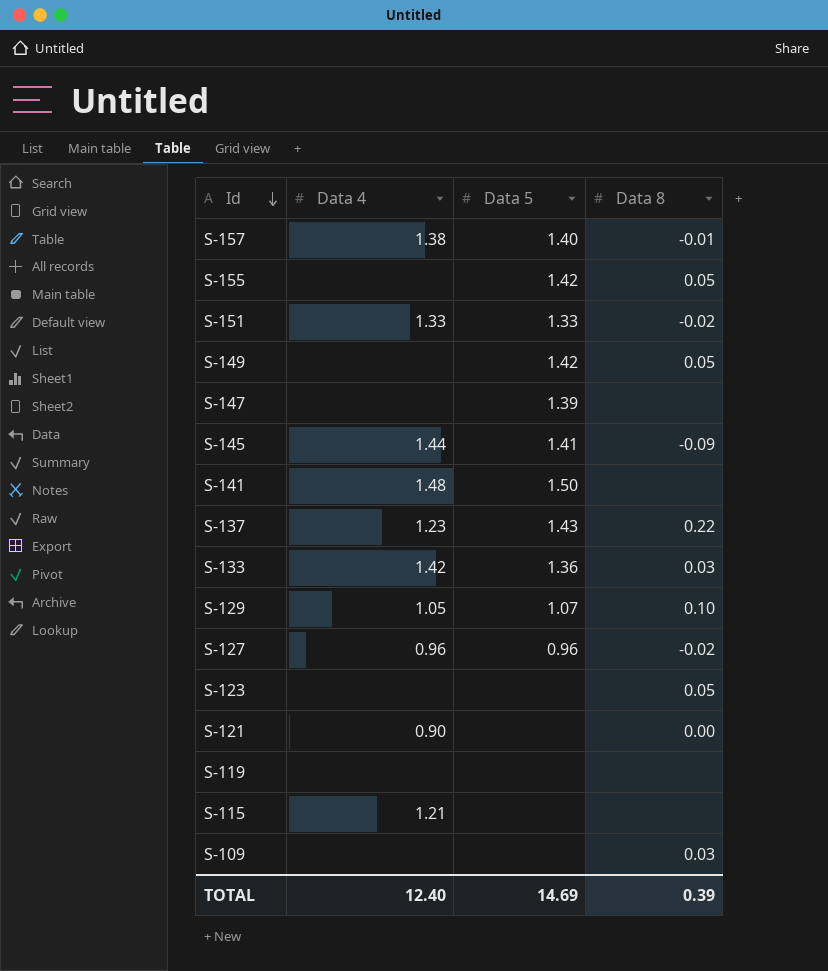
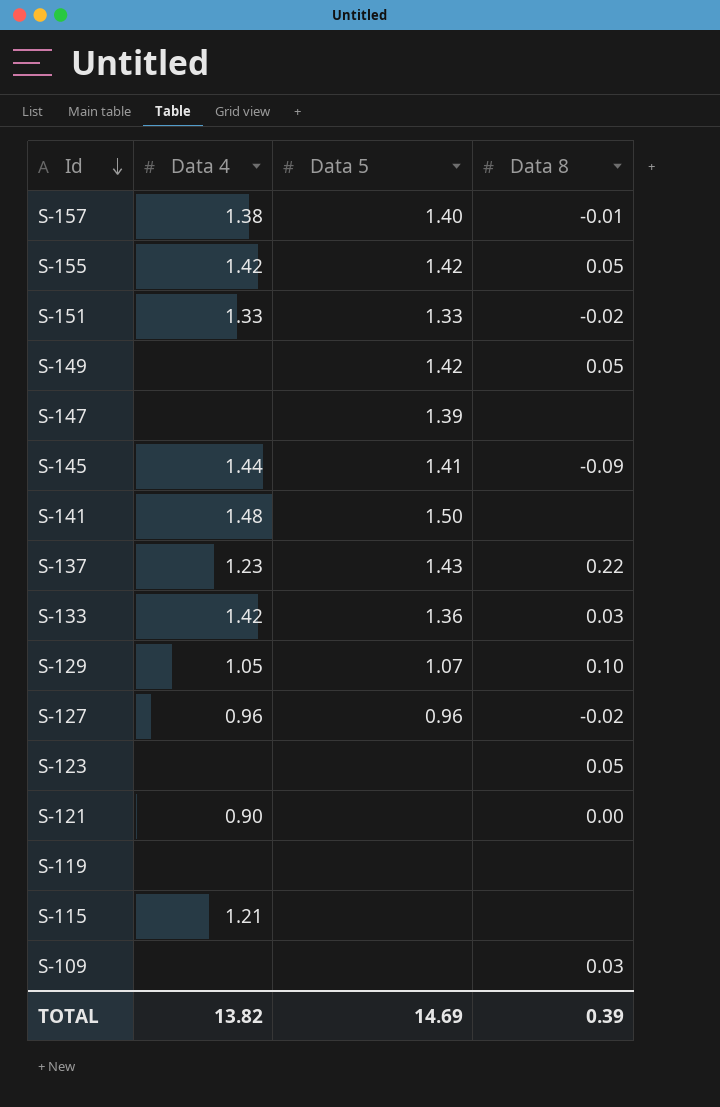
S-155 | Data 4: none -> 1.42
TOTAL | Data 4: 12.40 -> 13.82

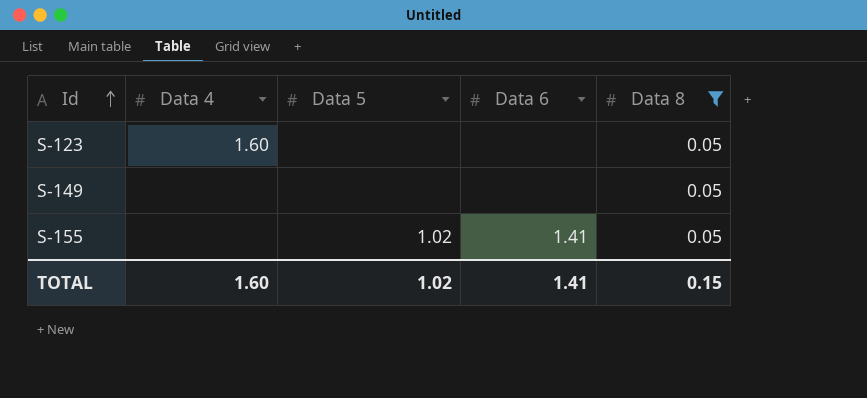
filter: none -> Data 8 = 0.05
row order: Id descending -> Id ascending
column Data 6 | position: none -> 4
S-123 | Data 4: none -> 1.60
S-149 | Data 5: 1.42 -> none
S-155 | Data 4: 1.42 -> none
S-155 | Data 5: 1.42 -> 1.02
TOTAL | Data 4: 13.82 -> 1.60
TOTAL | Data 5: 14.69 -> 1.02
TOTAL | Data 8: 0.39 -> 0.15

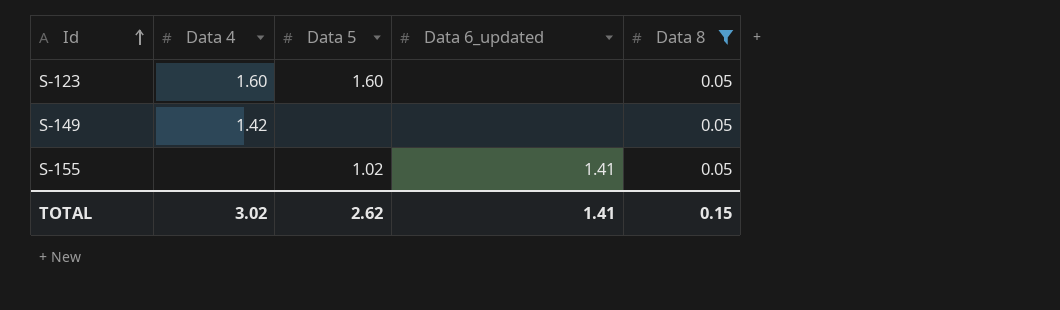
column name: Data 6 -> Data 6_updated
S-123 | Data 5: none -> 1.60
S-149 | Data 4: none -> 1.42
TOTAL | Data 4: 1.60 -> 3.02
TOTAL | Data 5: 1.02 -> 2.62

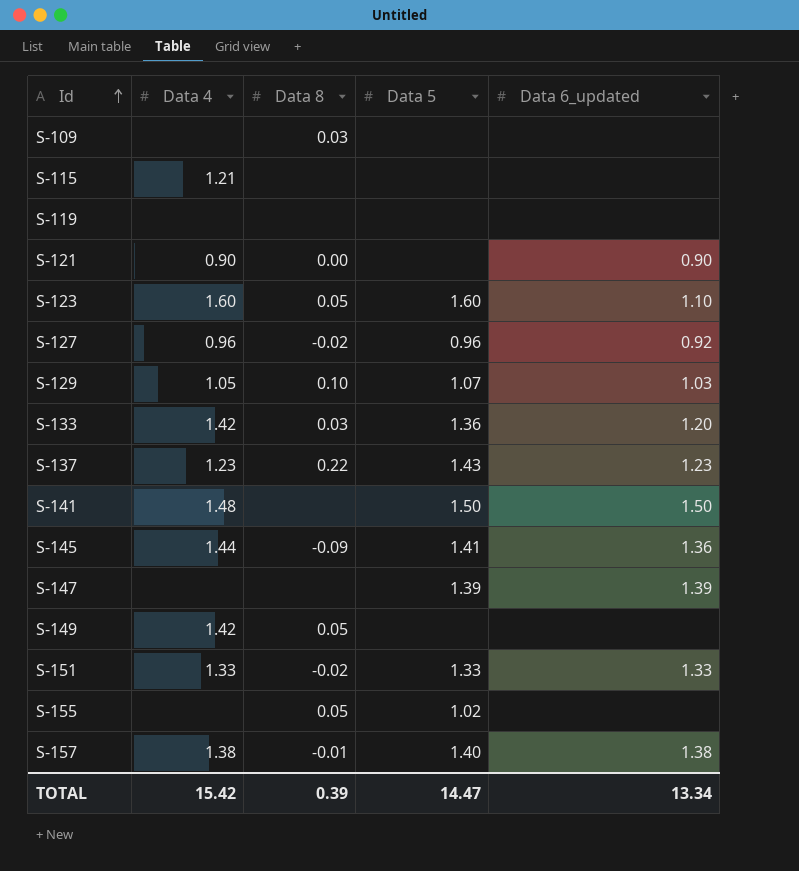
filter: Data 8 = 0.05 -> none
column Data 8 | position: 5 -> 3
S-123 | Data 6_updated: none -> 1.10
S-155 | Data 6_updated: 1.41 -> none
TOTAL | Data 4: 3.02 -> 15.42
TOTAL | Data 8: 0.15 -> 0.39
TOTAL | Data 5: 2.62 -> 14.47
TOTAL | Data 6_updated: 1.41 -> 13.34

